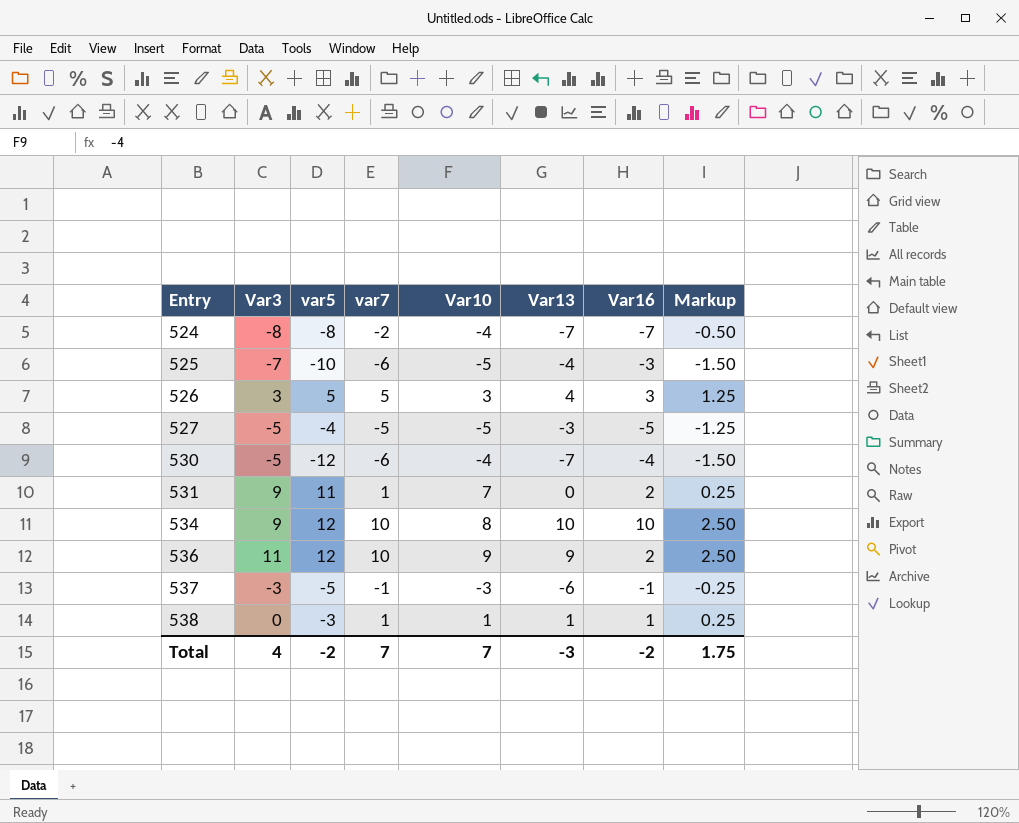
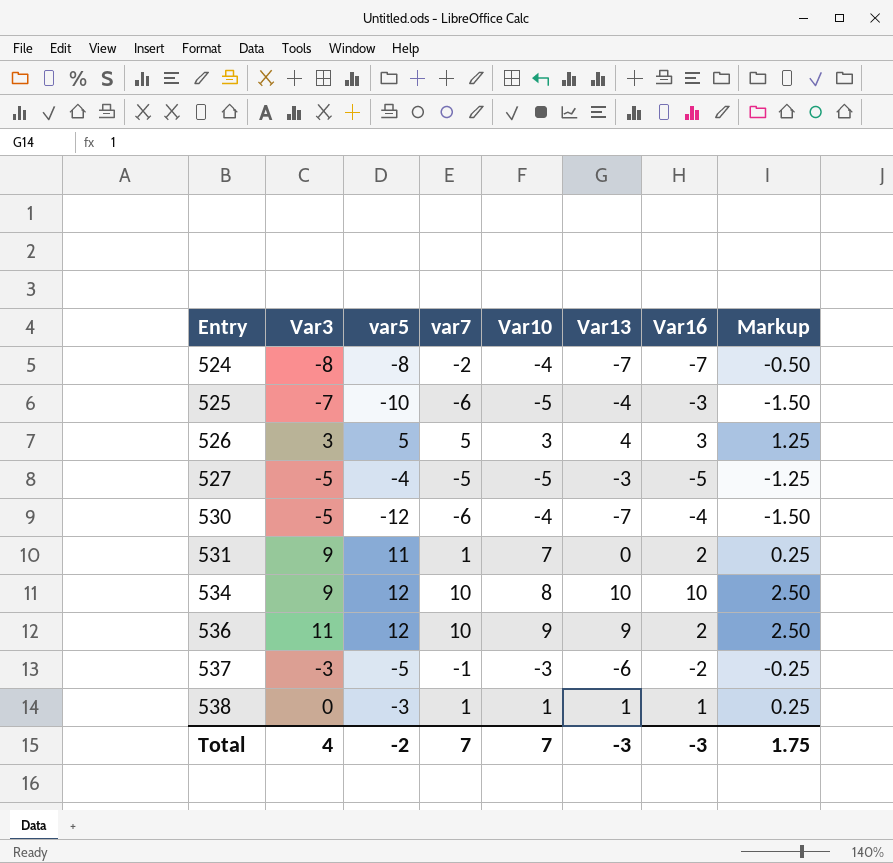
537 | Var16: -1 -> -2
Total | Var16: -2 -> -3

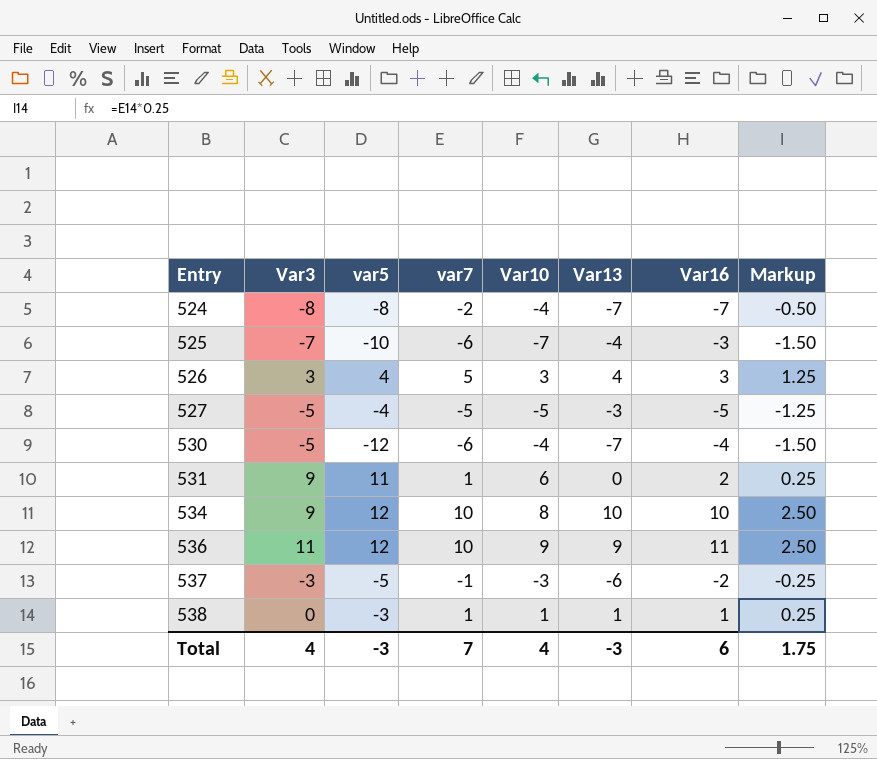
525 | Var10: -5 -> -7
526 | var5: 5 -> 4
531 | Var10: 7 -> 6
536 | Var16: 2 -> 11
Total | var5: -2 -> -3
Total | Var10: 7 -> 4
Total | Var16: -3 -> 6

